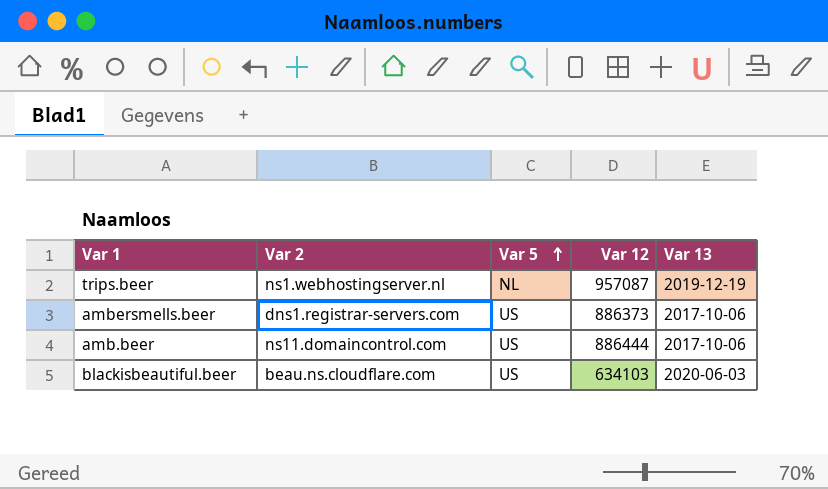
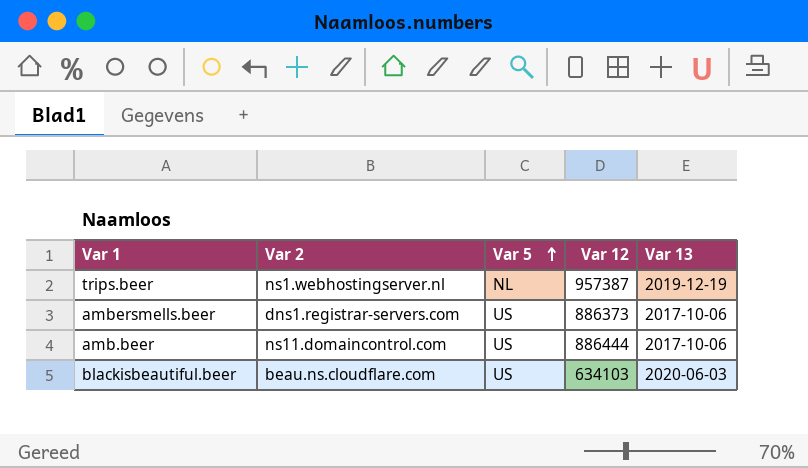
trips.beer | Var 12: 957087 -> 957387

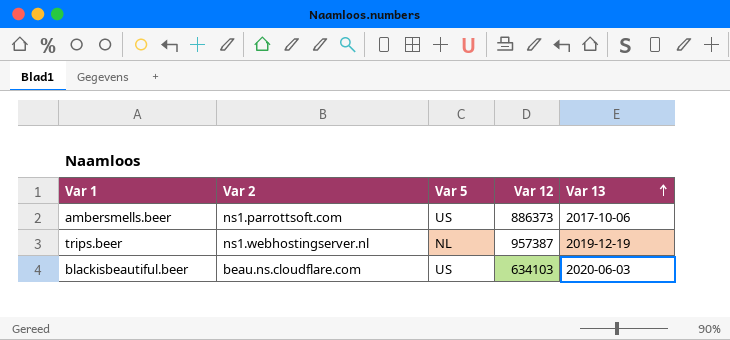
row order: Var 5 ascending -> Var 13 ascending
row amb.beer: ns11.domaincontrol.com | US | 886444 | 2017-10-06 -> none
ambersmells.beer | Var 2: dns1.registrar-servers.com -> ns1.parrottsoft.com

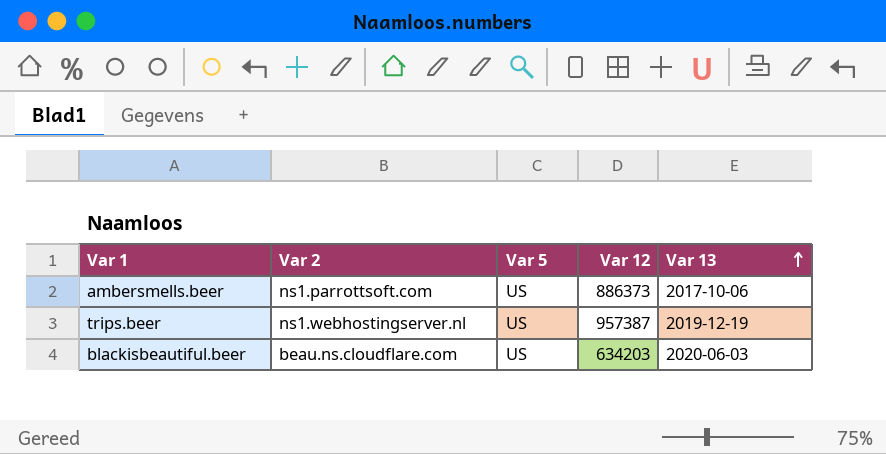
trips.beer | Var 5: NL -> US
blackisbeautiful.beer | Var 12: 634103 -> 634203

